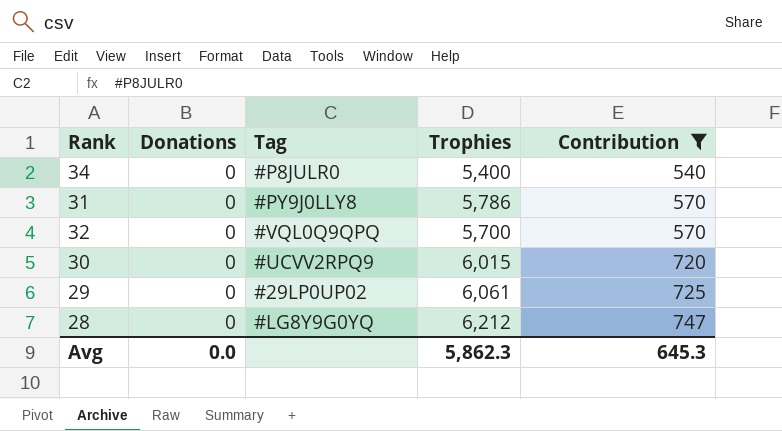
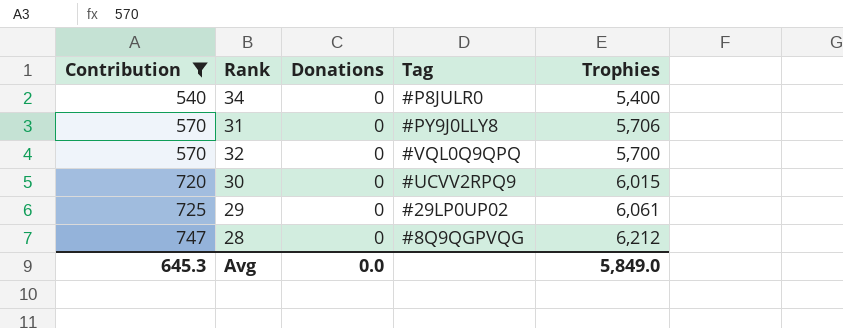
column Contribution | position: 5 -> 1
31 | Trophies: 5,786 -> 5,706
28 | Tag: #LG8Y9G0YQ -> #8Q9QGPVQG
Avg | Trophies: 5,862.3 -> 5,849.0

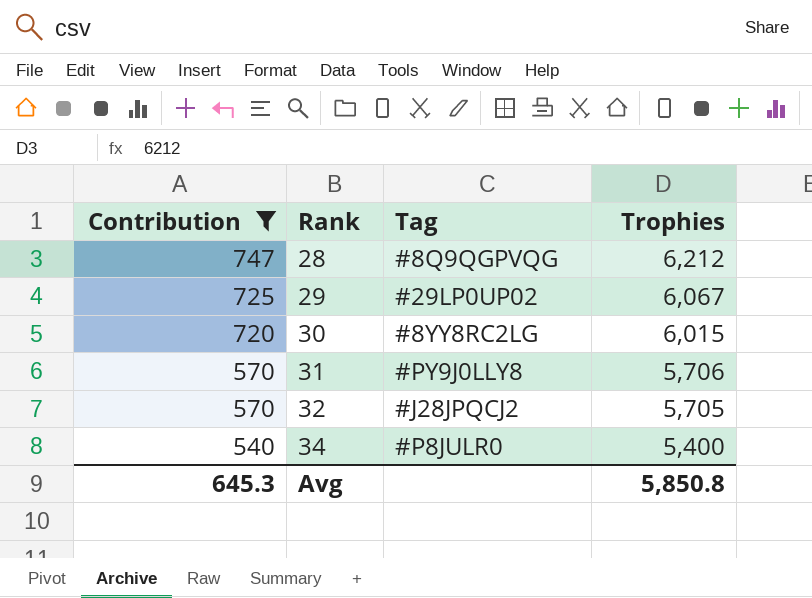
row order: Contribution ascending -> Contribution descending
column Donations | position: 3 -> none
29 | Trophies: 6,061 -> 6,067
30 | Tag: #UCVV2RPQ9 -> #8YY8RC2LG
32 | Tag: #VQL0Q9QPQ -> #J28JPQCJ2
32 | Trophies: 5,700 -> 5,705
Avg | Trophies: 5,849.0 -> 5,850.8

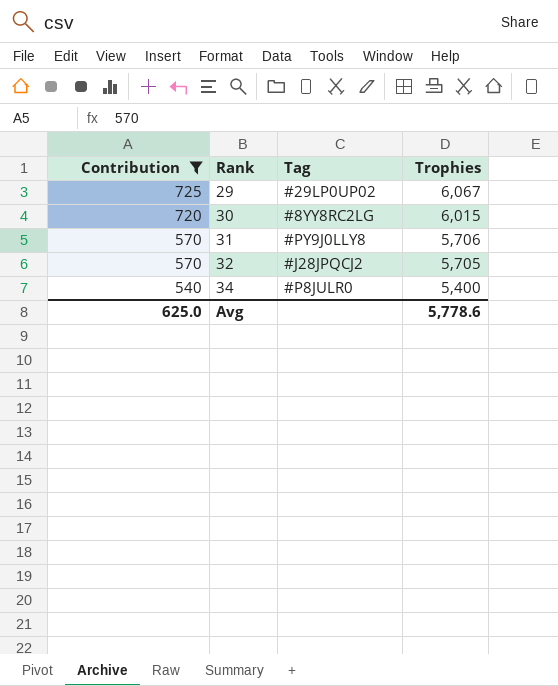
row 28: 747 | #8Q9QGPVQG | 6,212 -> none
Avg | Contribution: 645.3 -> 625.0
Avg | Trophies: 5,850.8 -> 5,778.6

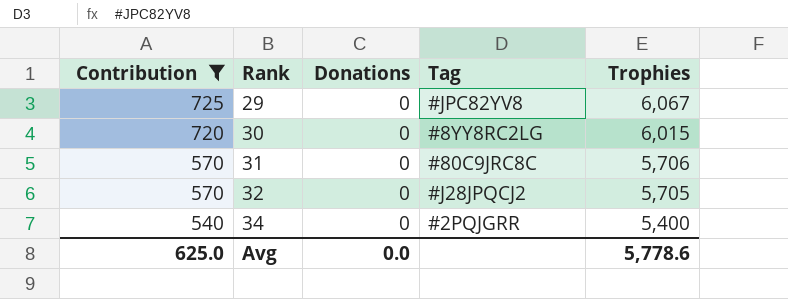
column Donations | position: none -> 3
29 | Tag: #29LP0UP02 -> #JPC82YV8
31 | Tag: #PY9J0LLY8 -> #80C9JRC8C
34 | Tag: #P8JULR0 -> #2PQJGRR

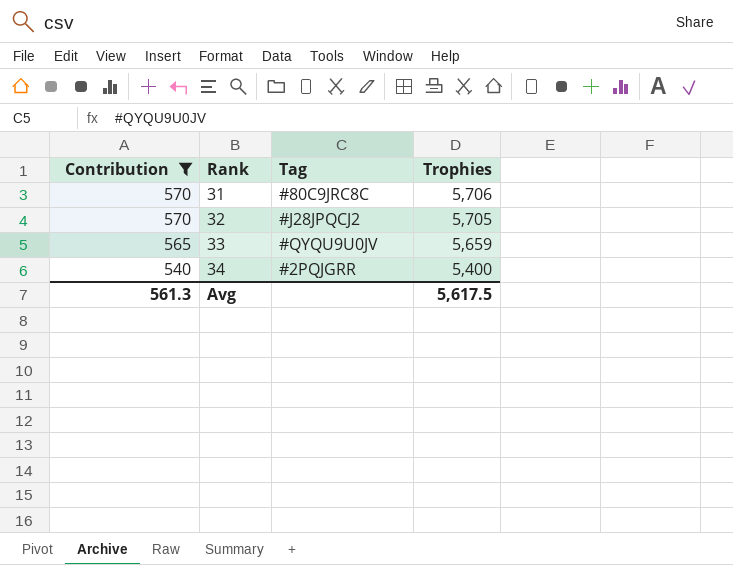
column Donations | position: 3 -> none
row 29: 725 | 0 | #JPC82YV8 | 6,067 -> none
row 30: 720 | 0 | #8YY8RC2LG | 6,015 -> none
row 33: none -> 565 | #QYQU9U0JV | 5,659
Avg | Contribution: 625.0 -> 561.3
Avg | Trophies: 5,778.6 -> 5,617.5

